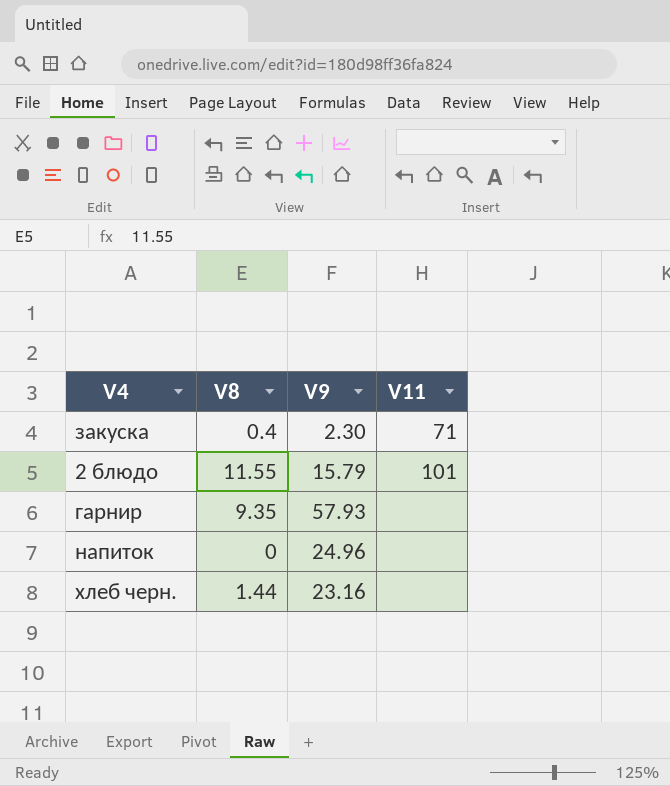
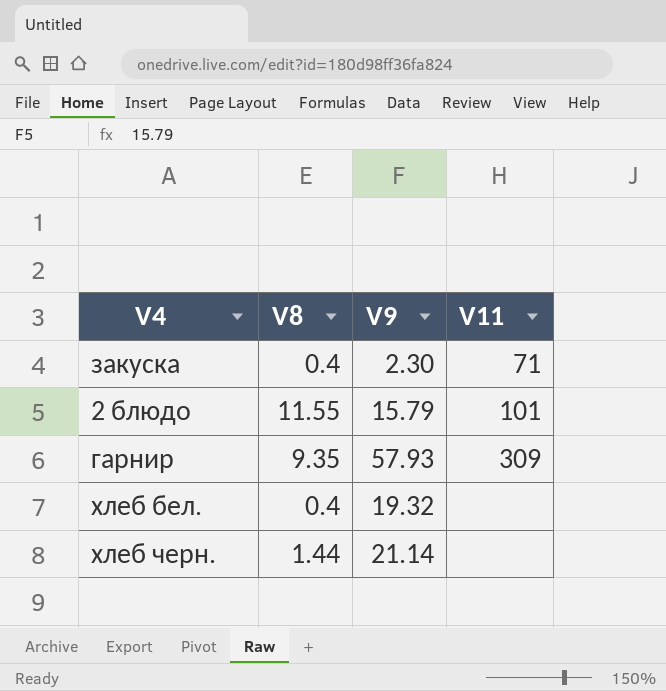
row напиток: 0 | 24.96 | none -> none
гарнир | V11: none -> 309
row хлеб бел.: none -> 0.4 | 19.32 | none
хлеб черн. | V9: 23.16 -> 21.14

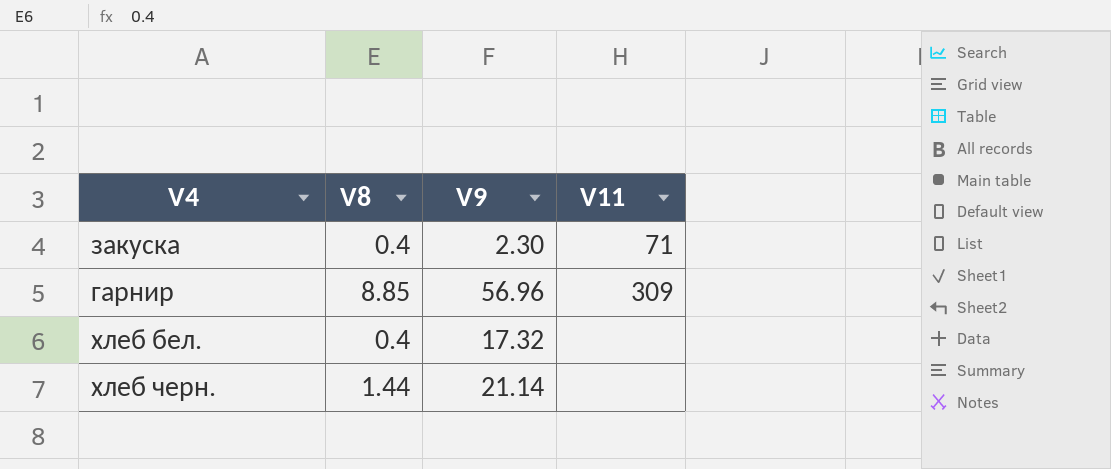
row 2 блюдо: 11.55 | 15.79 | 101 -> none
гарнир | V8: 9.35 -> 8.85
гарнир | V9: 57.93 -> 56.96
хлеб бел. | V9: 19.32 -> 17.32

